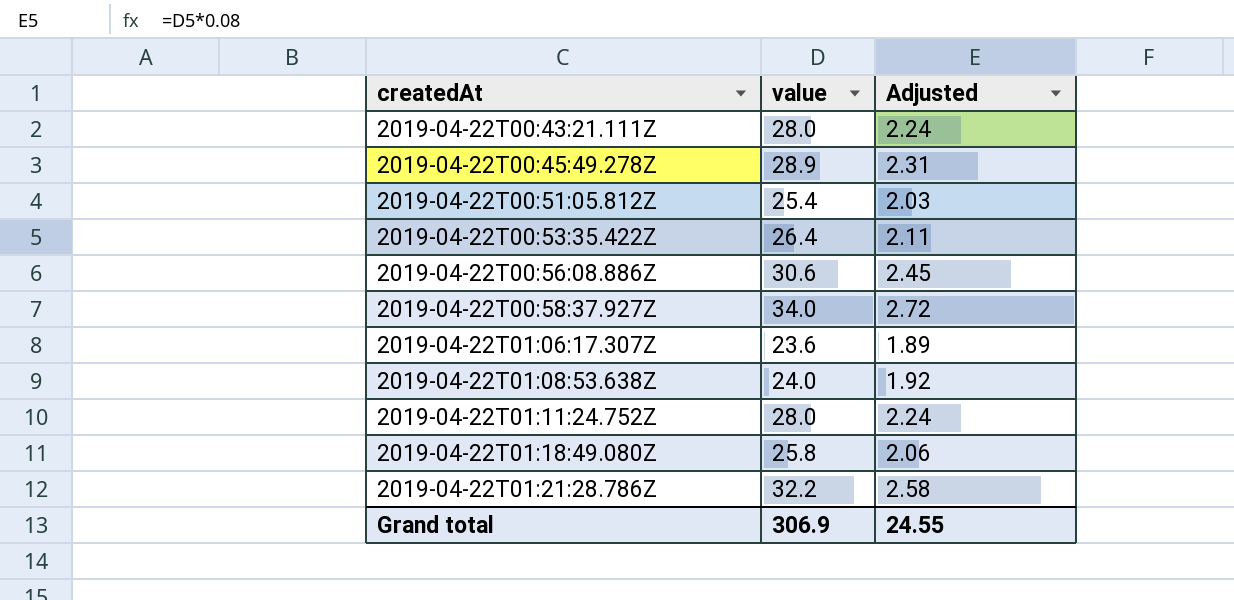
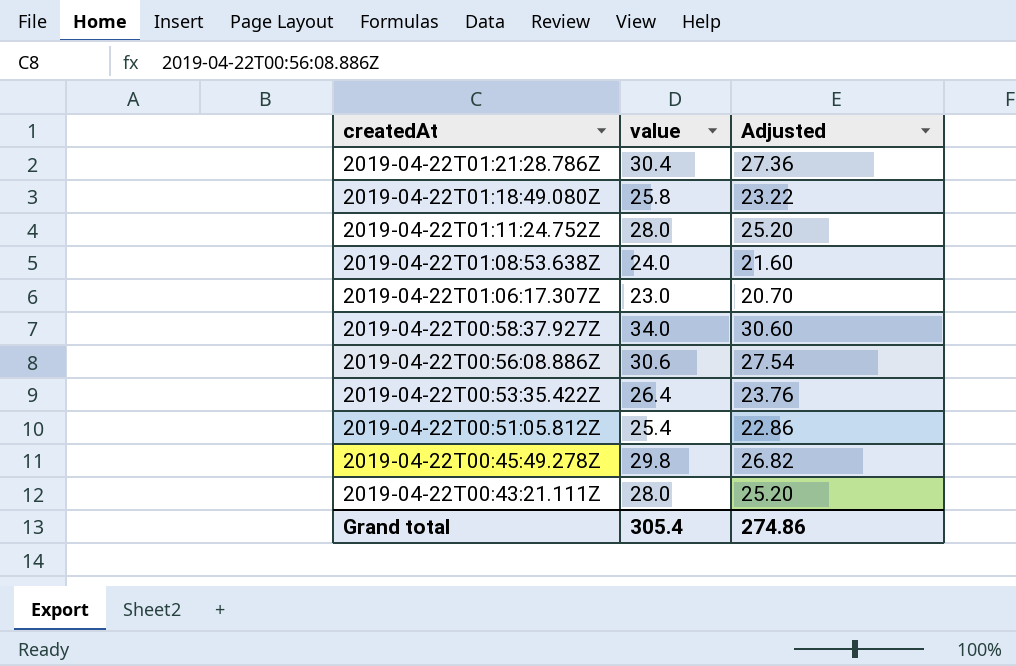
row order: createdAt ascending -> createdAt descending
column Adjusted | formula: [value] * 0.08 -> [value] * 0.9
2019-04-22T01:21:28.786Z | value: 32.2 -> 30.4
2019-04-22T01:06:17.307Z | value: 23.6 -> 23.0
2019-04-22T00:45:49.278Z | value: 28.9 -> 29.8
Grand total | value: 306.9 -> 305.4
Grand total | Adjusted: 24.55 -> 274.86

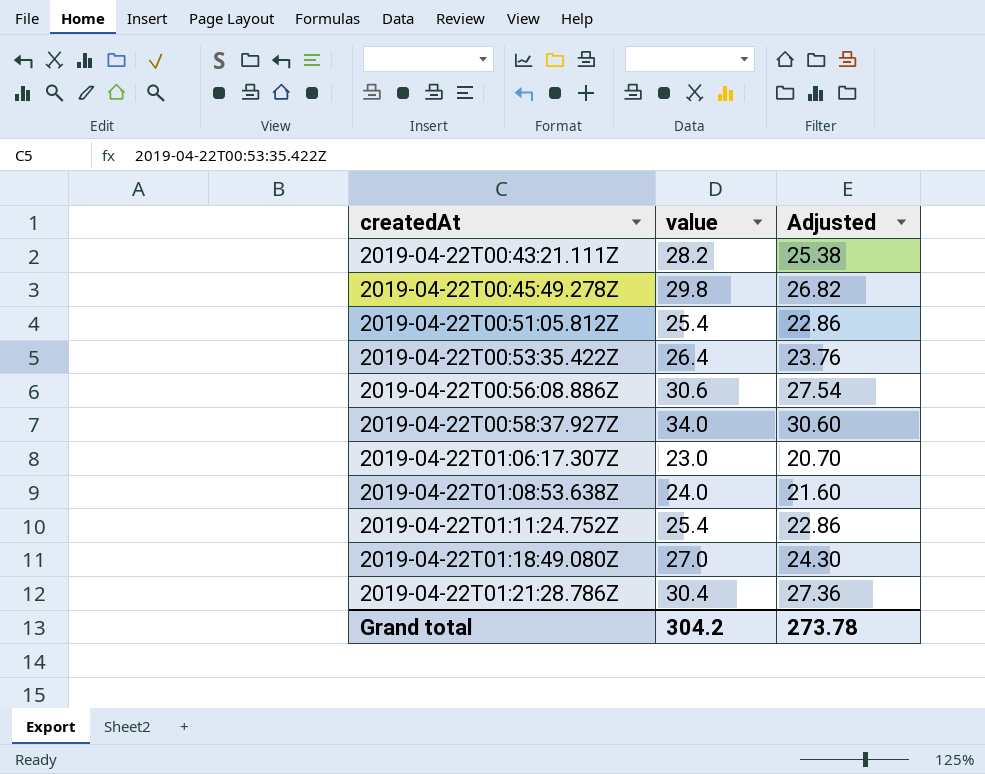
row order: createdAt descending -> createdAt ascending
2019-04-22T00:43:21.111Z | value: 28.0 -> 28.2
2019-04-22T00:43:21.111Z | Adjusted: 25.20 -> 25.38
2019-04-22T01:11:24.752Z | value: 28.0 -> 25.4
2019-04-22T01:11:24.752Z | Adjusted: 25.20 -> 22.86
2019-04-22T01:18:49.080Z | value: 25.8 -> 27.0
2019-04-22T01:18:49.080Z | Adjusted: 23.22 -> 24.30
Grand total | value: 305.4 -> 304.2
Grand total | Adjusted: 274.86 -> 273.78

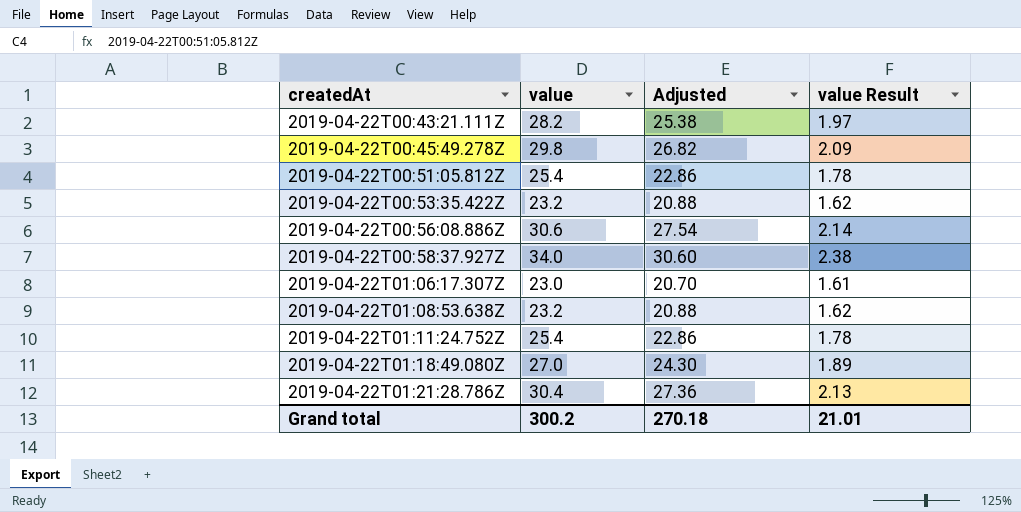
column value Result | formula: none -> [value] * 0.07
2019-04-22T00:53:35.422Z | value: 26.4 -> 23.2
2019-04-22T00:53:35.422Z | Adjusted: 23.76 -> 20.88
2019-04-22T01:08:53.638Z | value: 24.0 -> 23.2
2019-04-22T01:08:53.638Z | Adjusted: 21.60 -> 20.88
Grand total | value: 304.2 -> 300.2
Grand total | Adjusted: 273.78 -> 270.18

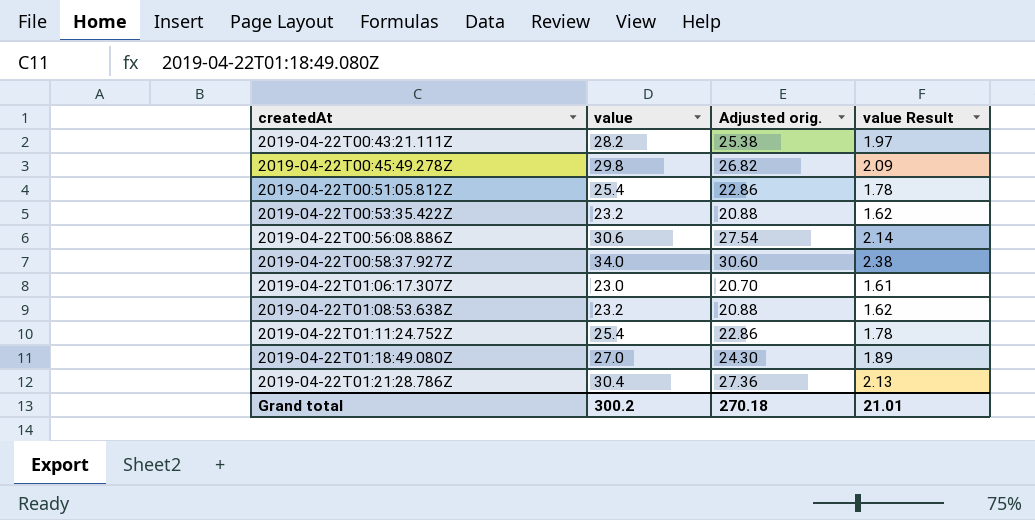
column name: Adjusted -> Adjusted orig.

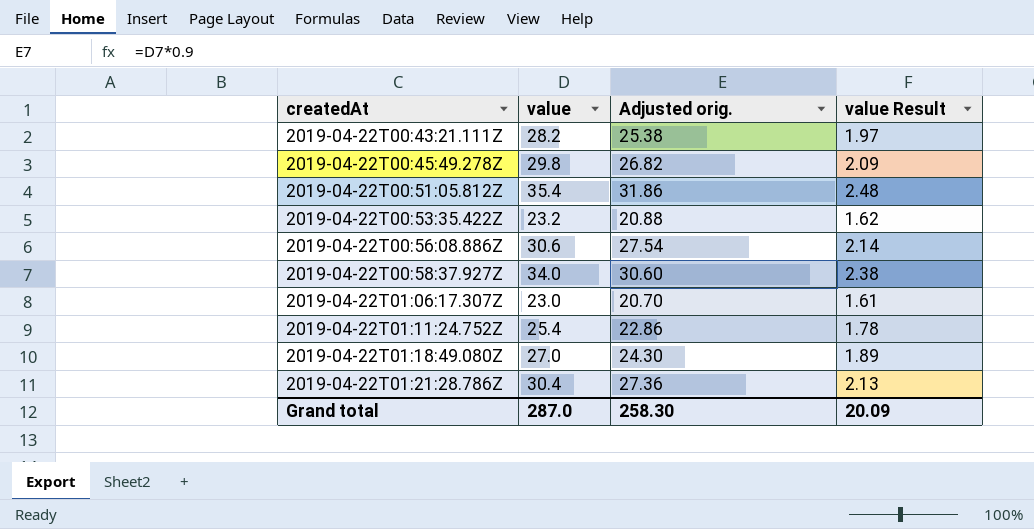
row 2019-04-22T01:08:53.638Z: 23.2 | 20.88 | 1.62 -> none
2019-04-22T00:51:05.812Z | value: 25.4 -> 35.4
2019-04-22T00:51:05.812Z | Adjusted orig.: 22.86 -> 31.86
2019-04-22T00:51:05.812Z | value Result: 1.78 -> 2.48
Grand total | value: 300.2 -> 287.0
Grand total | Adjusted orig.: 270.18 -> 258.30
Grand total | value Result: 21.01 -> 20.09

